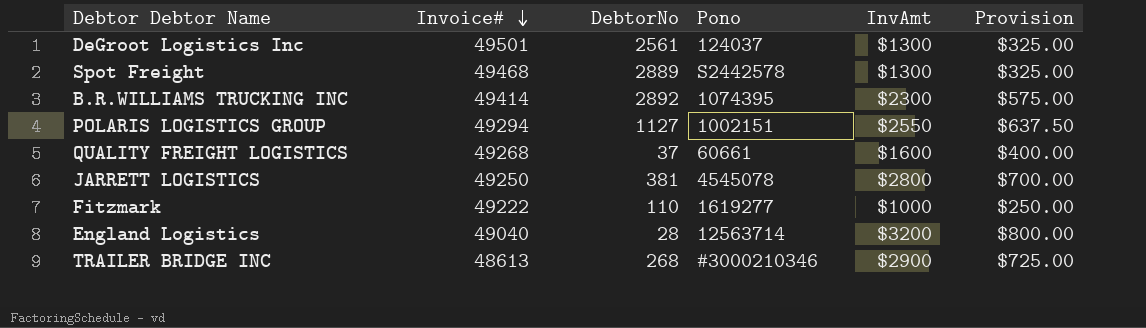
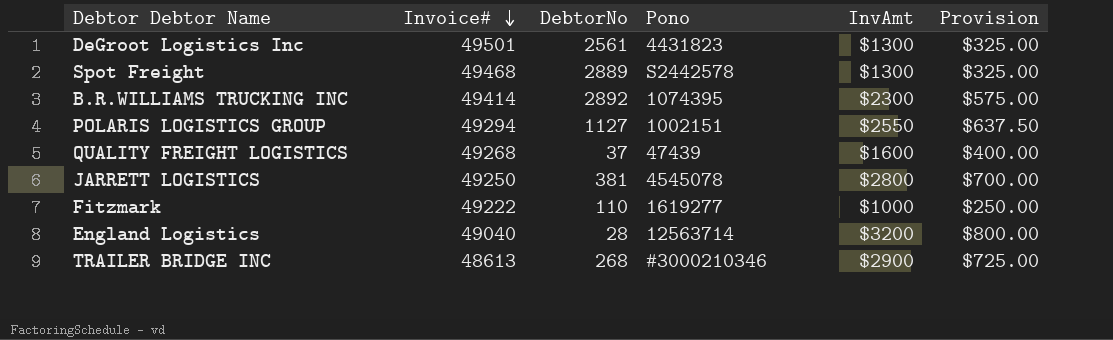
DeGroot Logistics Inc | Pono: 124037 -> 4431823
QUALITY FREIGHT LOGISTICS | Pono: 60661 -> 47439

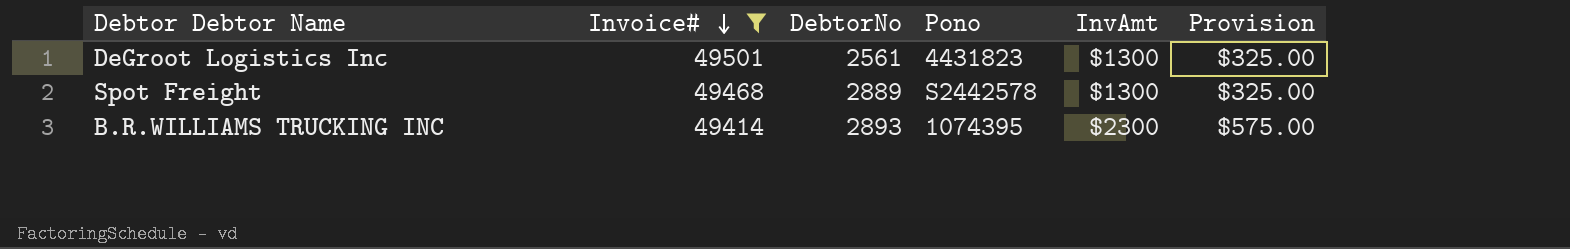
filter: none -> Invoice# >= 49414
B.R.WILLIAMS TRUCKING INC | DebtorNo: 2892 -> 2893

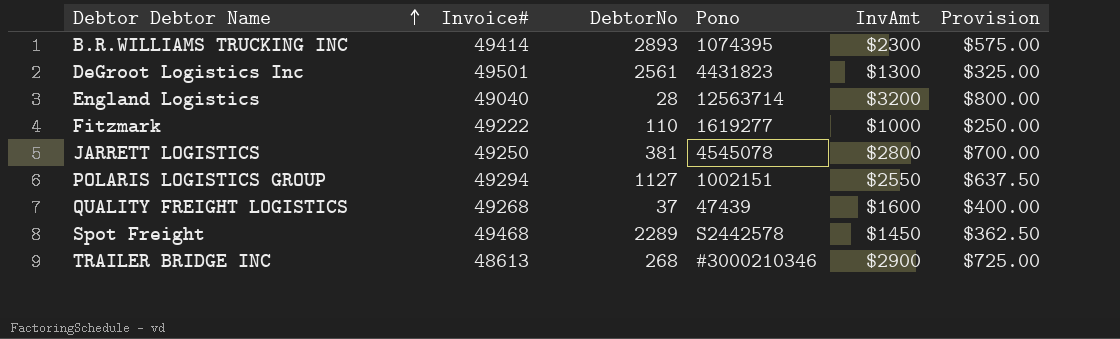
filter: Invoice# >= 49414 -> none
row order: Invoice# descending -> Debtor Debtor Name ascending
Spot Freight | DebtorNo: 2889 -> 2289
Spot Freight | InvAmt: $1300 -> $1450
Spot Freight | Provision: $325.00 -> $362.50

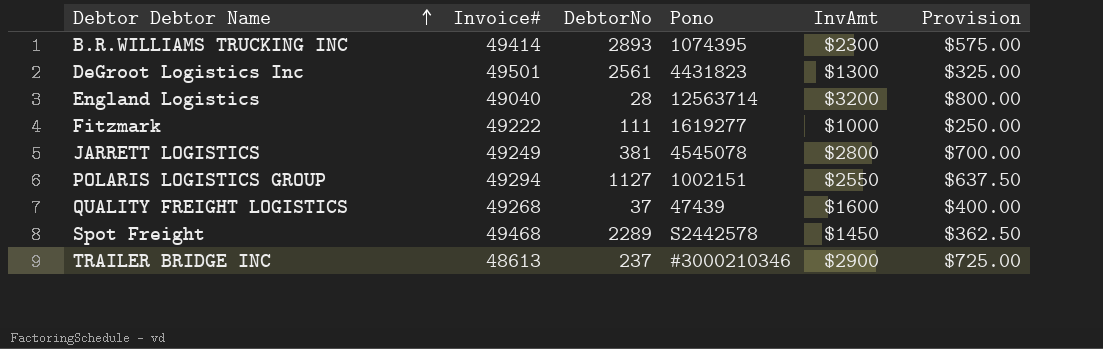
Fitzmark | DebtorNo: 110 -> 111
JARRETT LOGISTICS | Invoice#: 49250 -> 49249
TRAILER BRIDGE INC | DebtorNo: 268 -> 237

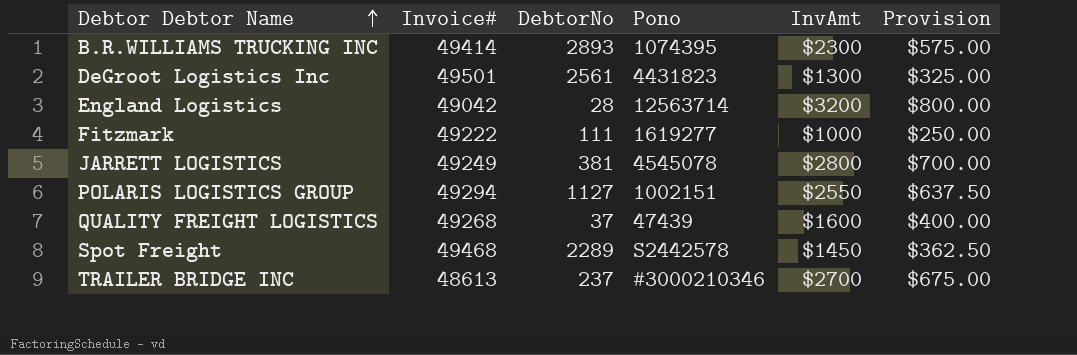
England Logistics | Invoice#: 49040 -> 49042
TRAILER BRIDGE INC | InvAmt: $2900 -> $2700
TRAILER BRIDGE INC | Provision: $725.00 -> $675.00

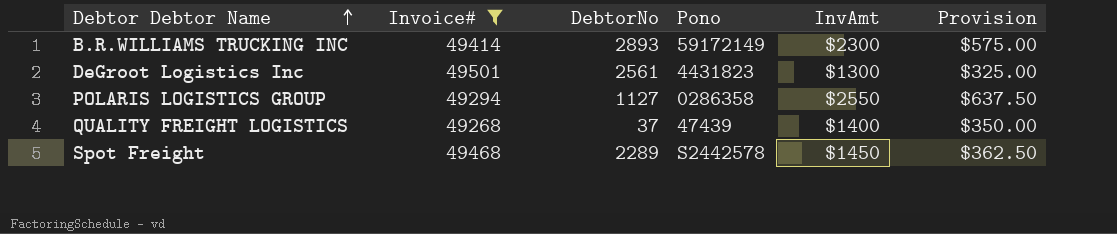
filter: none -> Invoice# >= 49268
B.R.WILLIAMS TRUCKING INC | Pono: 1074395 -> 59172149
POLARIS LOGISTICS GROUP | Pono: 1002151 -> 0286358
QUALITY FREIGHT LOGISTICS | InvAmt: $1600 -> $1400
QUALITY FREIGHT LOGISTICS | Provision: $400.00 -> $350.00

